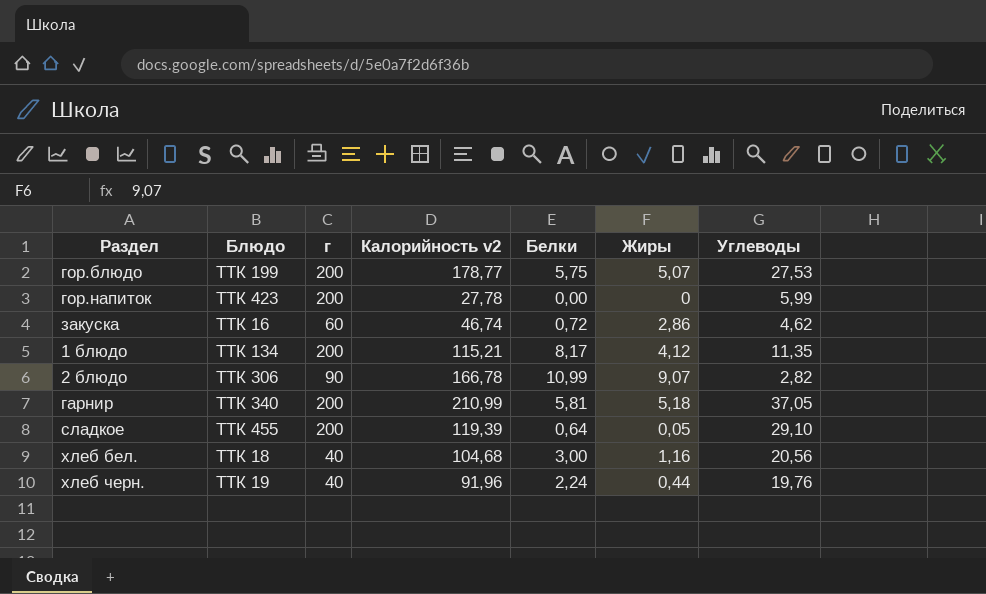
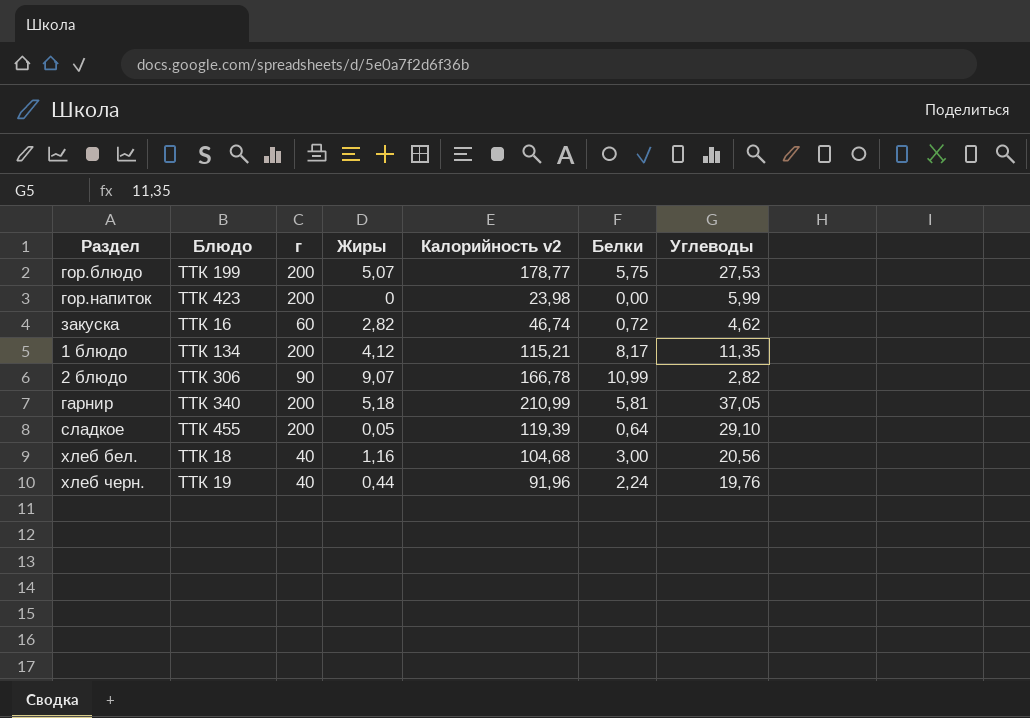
column Жиры | position: 6 -> 4
гор.напиток | Калорийность v2: 27,78 -> 23,98
закуска | Жиры: 2,86 -> 2,82

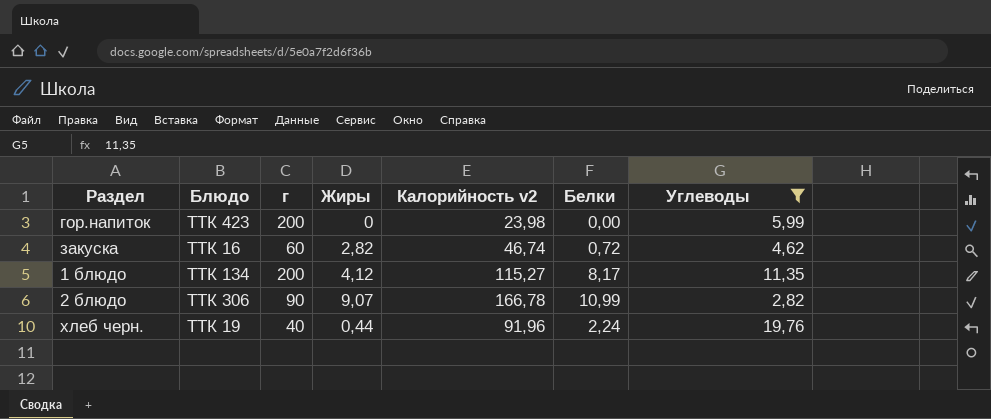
filter: none -> Углеводы <= 19,76
1 блюдо | Калорийность v2: 115,21 -> 115,27

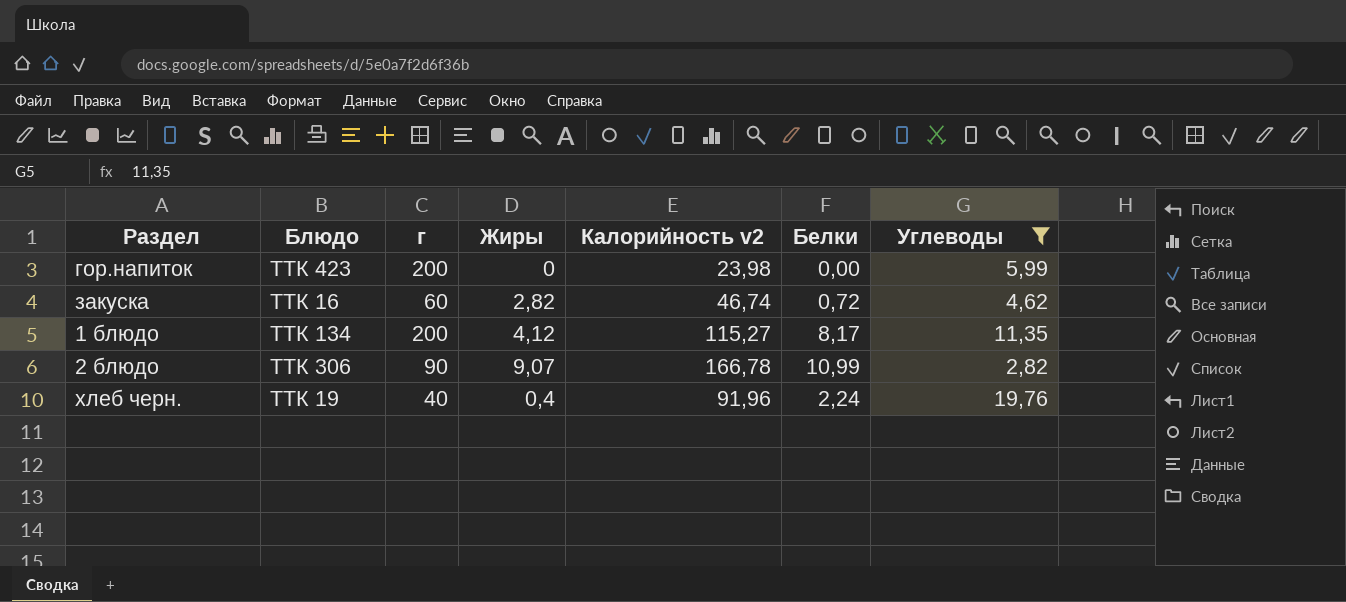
хлеб черн. | Жиры: 0,44 -> 0,4

